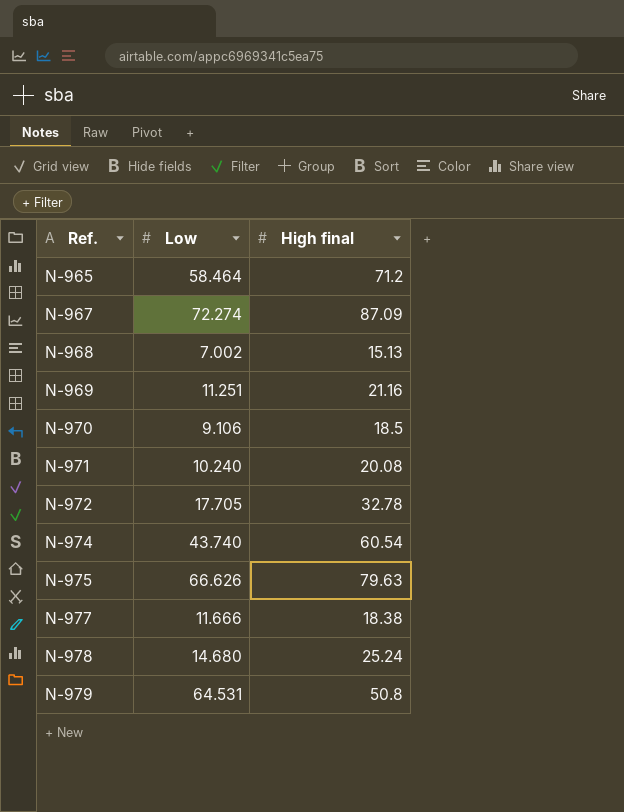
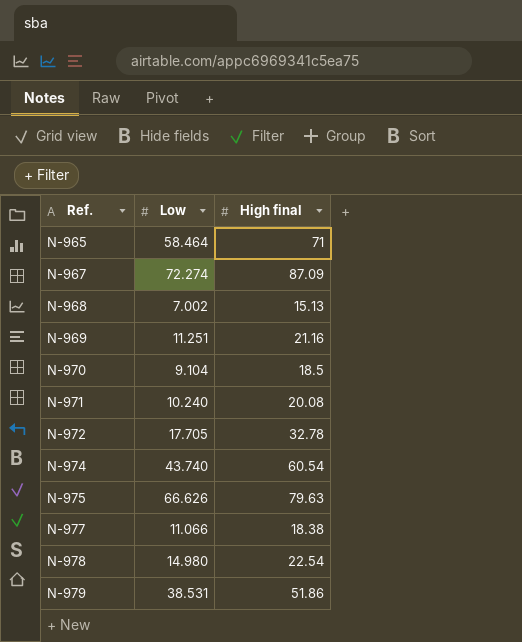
N-965 | High final: 71.2 -> 71
N-970 | Low: 9.106 -> 9.104
N-977 | Low: 11.666 -> 11.066
N-978 | Low: 14.680 -> 14.980
N-978 | High final: 25.24 -> 22.54
N-979 | Low: 64.531 -> 38.531
N-979 | High final: 50.8 -> 51.86

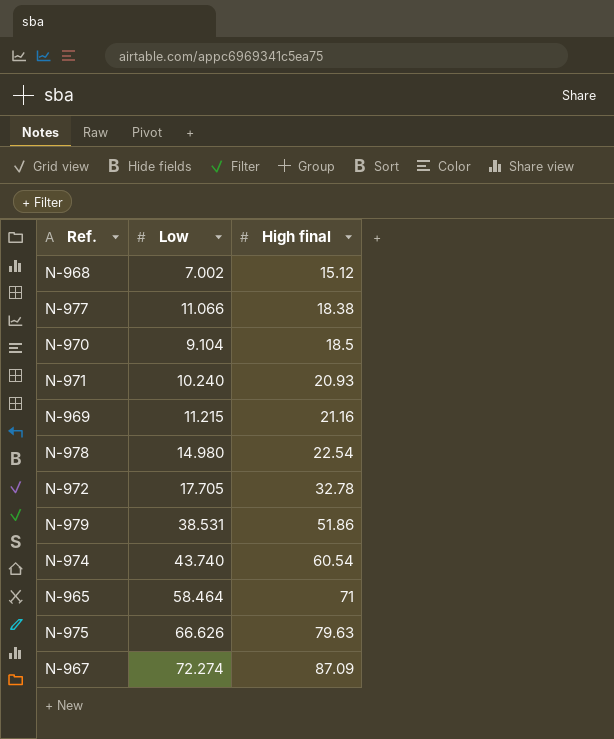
row order: Ref. ascending -> High final ascending
N-968 | High final: 15.13 -> 15.12
N-971 | High final: 20.08 -> 20.93
N-969 | Low: 11.251 -> 11.215

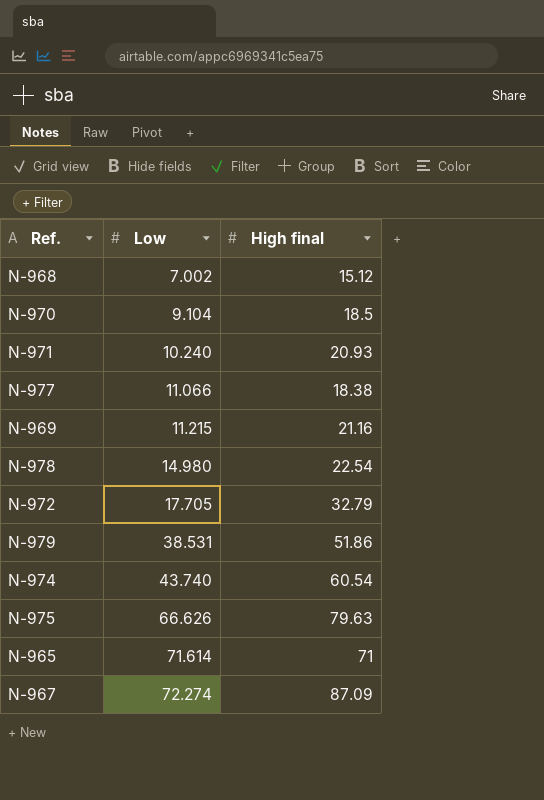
row order: High final ascending -> Low ascending
N-972 | High final: 32.78 -> 32.79
N-965 | Low: 58.464 -> 71.614

